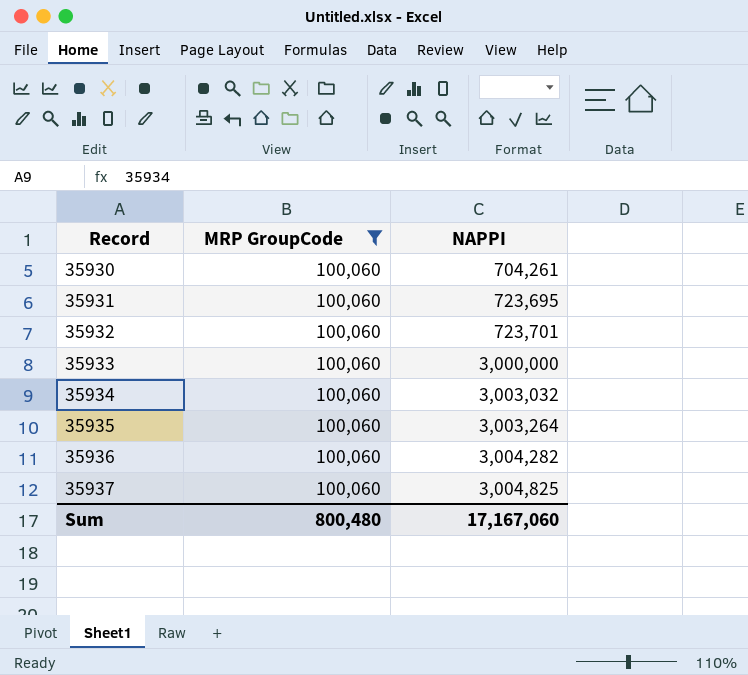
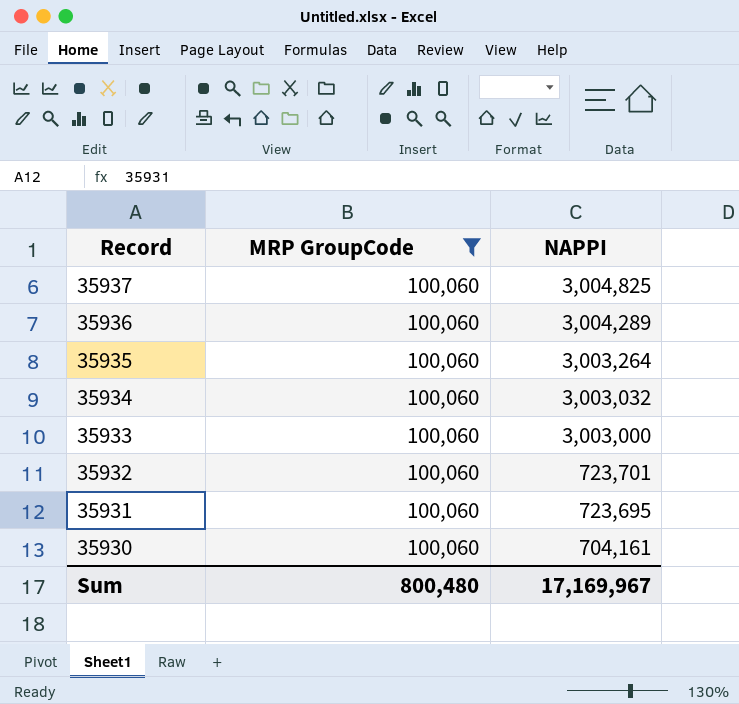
row order: Record ascending -> Record descending
35936 | NAPPI: 3,004,282 -> 3,004,289
35933 | NAPPI: 3,000,000 -> 3,003,000
35930 | NAPPI: 704,261 -> 704,161
Sum | NAPPI: 17,167,060 -> 17,169,967

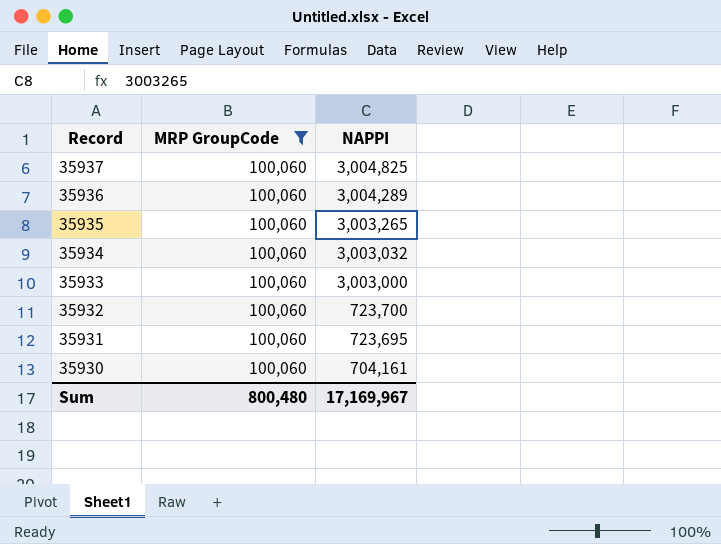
35935 | NAPPI: 3,003,264 -> 3,003,265
35932 | NAPPI: 723,701 -> 723,700

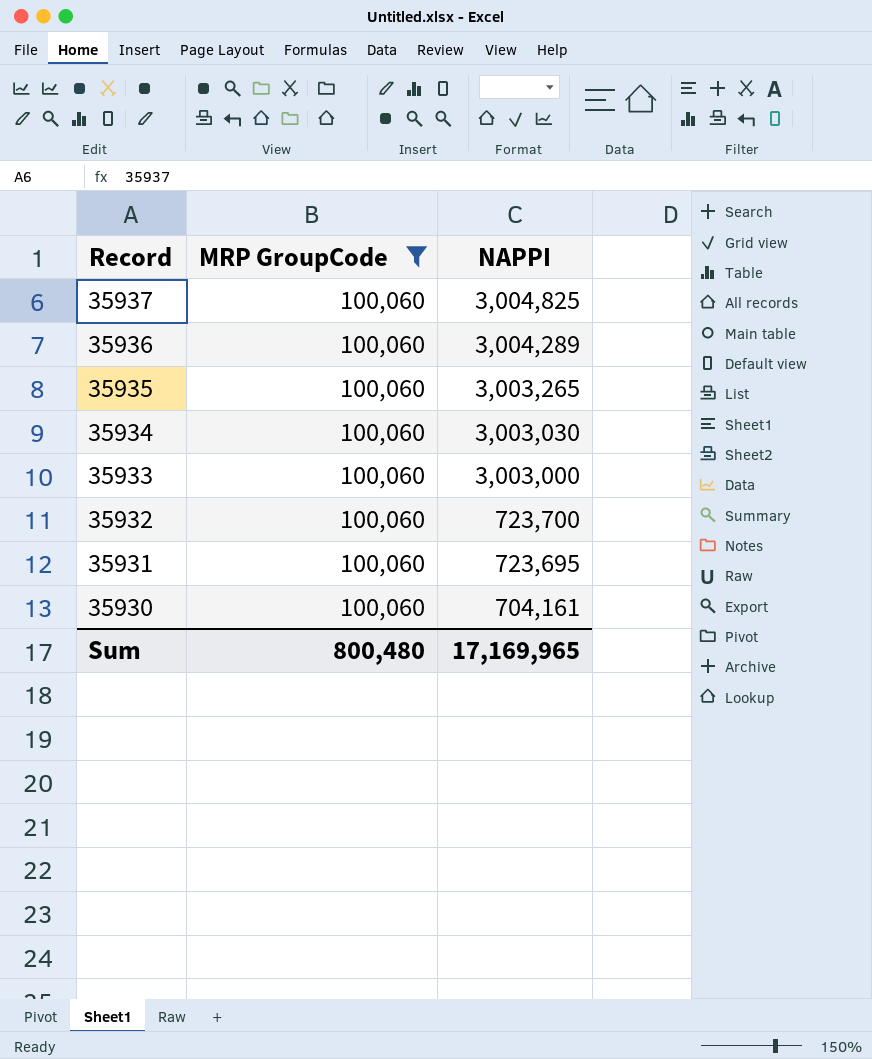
35934 | NAPPI: 3,003,032 -> 3,003,030
Sum | NAPPI: 17,169,967 -> 17,169,965

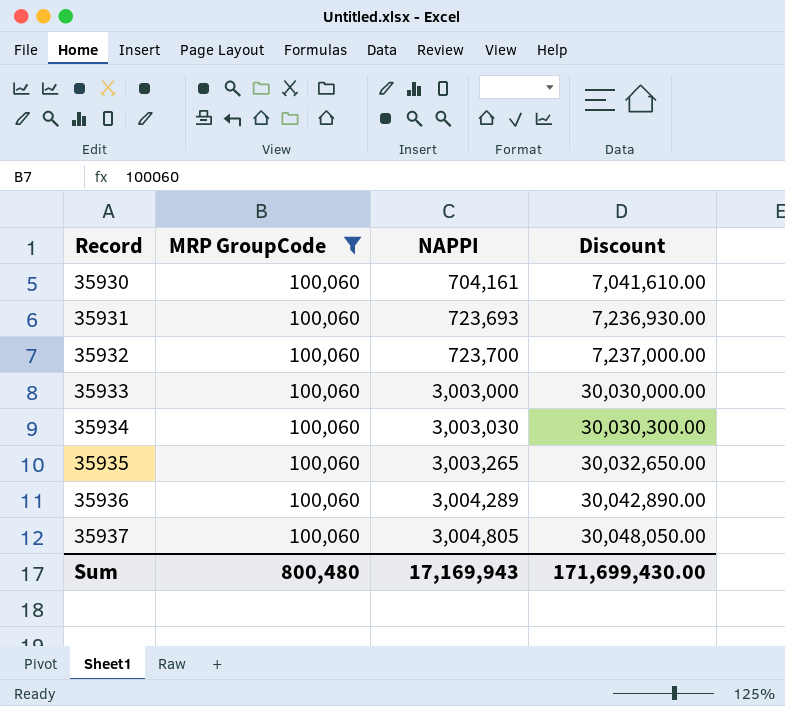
row order: Record descending -> Record ascending
column Discount | formula: none -> [NAPPI] * 10
35931 | NAPPI: 723,695 -> 723,693
35937 | NAPPI: 3,004,825 -> 3,004,805
Sum | NAPPI: 17,169,965 -> 17,169,943

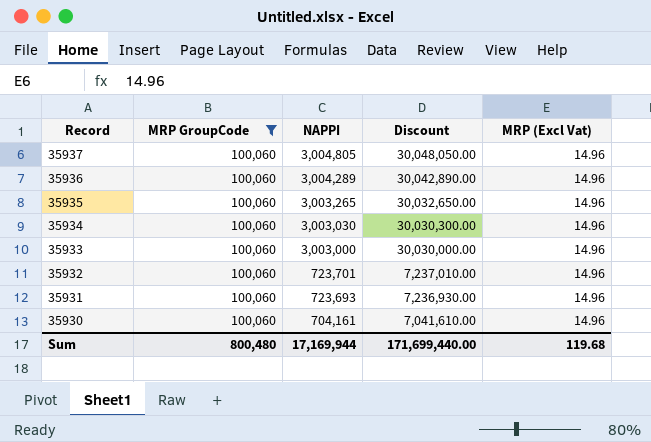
row order: Record ascending -> Record descending
column MRP (Excl Vat) | position: none -> 5
35932 | NAPPI: 723,700 -> 723,701
35932 | Discount: 7,237,000.00 -> 7,237,010.00
Sum | NAPPI: 17,169,943 -> 17,169,944
Sum | Discount: 171,699,430.00 -> 171,699,440.00

